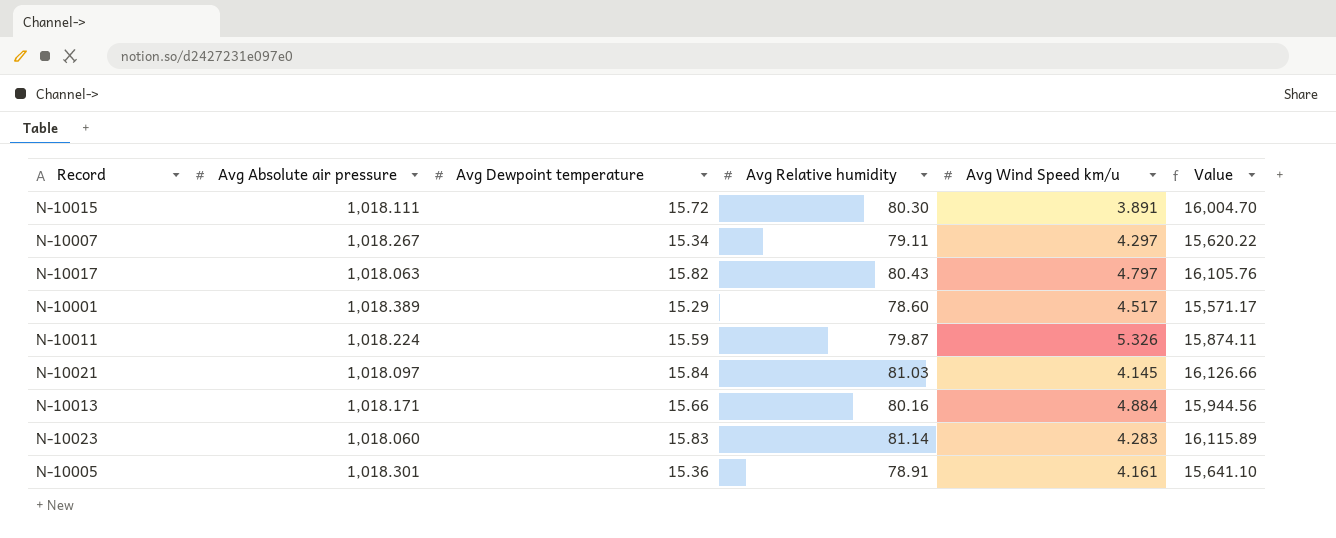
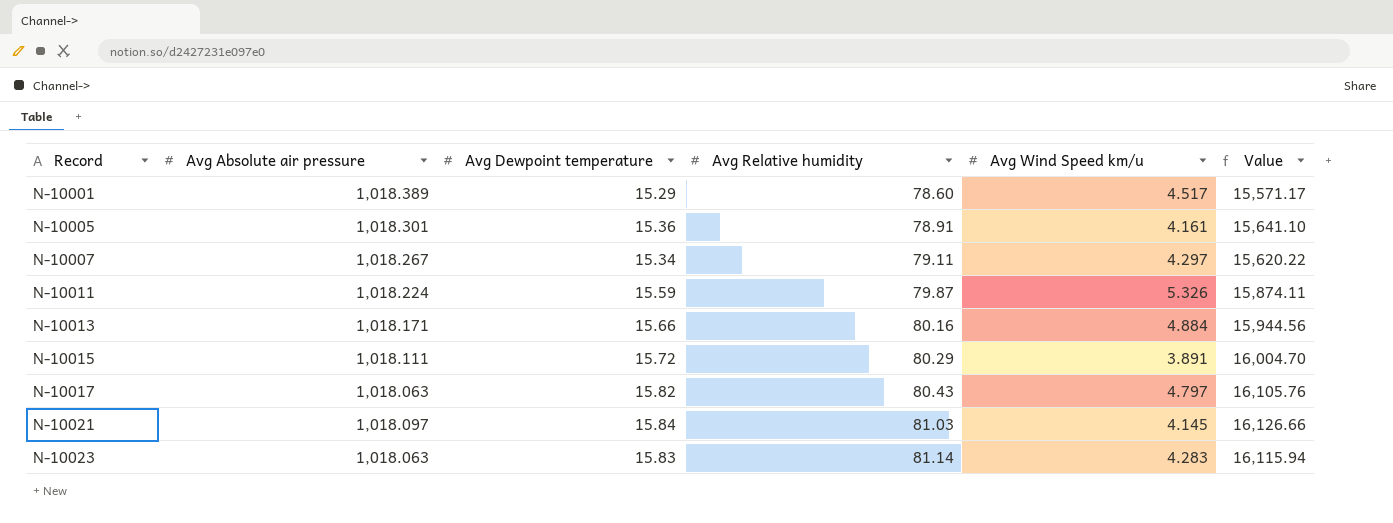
row order: none -> Record ascending
N-10015 | Avg Relative humidity: 80.30 -> 80.29
N-10023 | Avg Absolute air pressure: 1,018.060 -> 1,018.063
N-10023 | Value: 16,115.89 -> 16,115.94

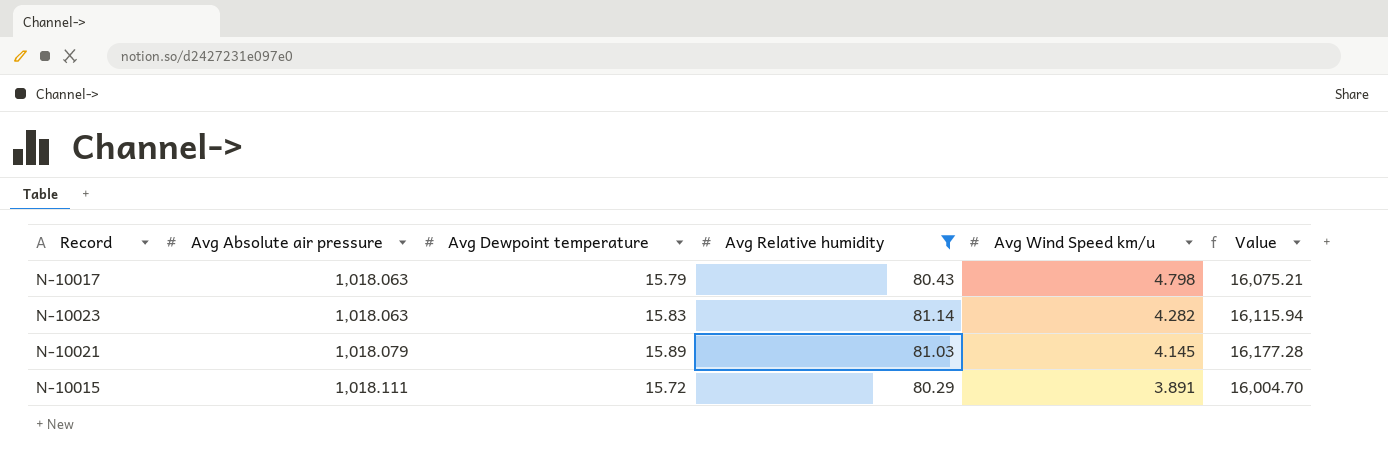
filter: none -> Avg Relative humidity >= 80.29
row order: Record ascending -> Avg Absolute air pressure ascending
N-10017 | Avg Dewpoint temperature: 15.82 -> 15.79
N-10017 | Avg Wind Speed km/u: 4.797 -> 4.798
N-10017 | Value: 16,105.76 -> 16,075.21
N-10023 | Avg Wind Speed km/u: 4.283 -> 4.282
N-10021 | Avg Absolute air pressure: 1,018.097 -> 1,018.079
N-10021 | Avg Dewpoint temperature: 15.84 -> 15.89
N-10021 | Value: 16,126.66 -> 16,177.28

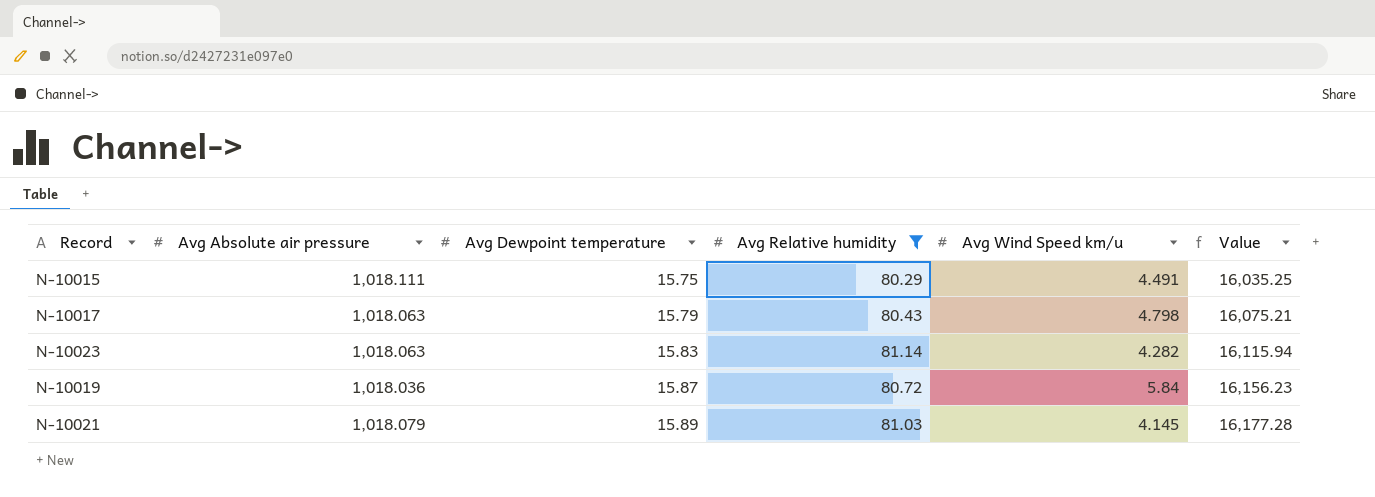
row order: Avg Absolute air pressure ascending -> Avg Dewpoint temperature ascending
N-10015 | Avg Dewpoint temperature: 15.72 -> 15.75
N-10015 | Avg Wind Speed km/u: 3.891 -> 4.491
N-10015 | Value: 16,004.70 -> 16,035.25
row N-10019: none -> 1,018.036 | 15.87 | 80.72 | 5.84 | 16,156.23

